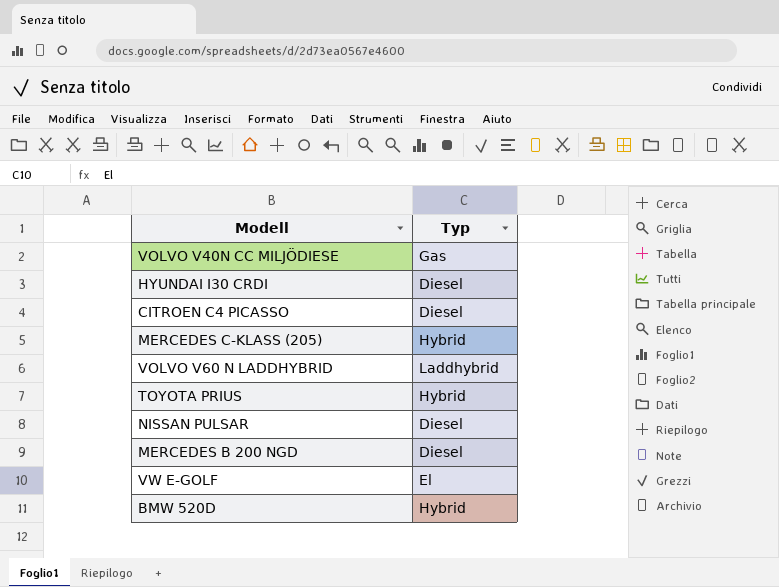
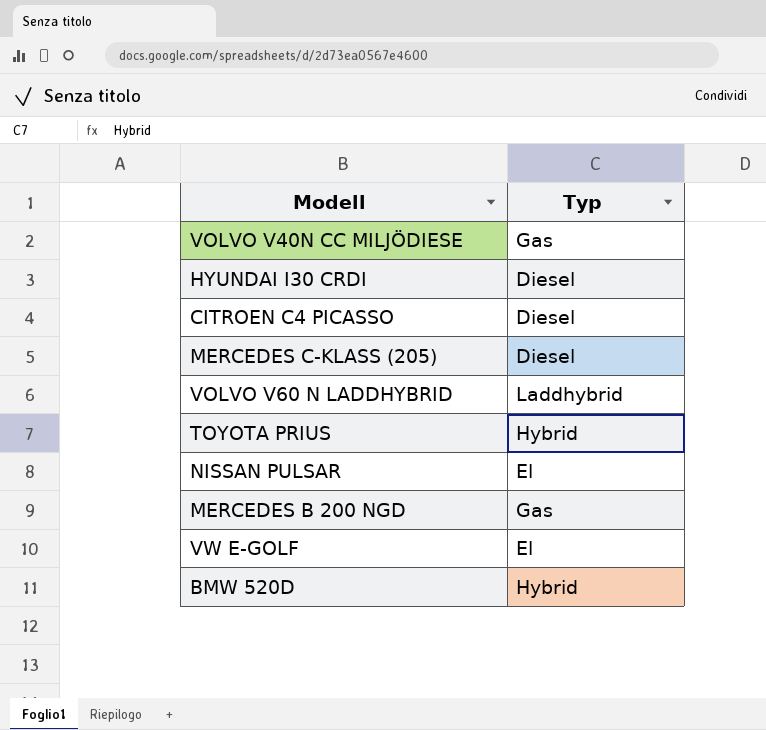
MERCEDES C-KLASS (205) | Typ: Hybrid -> Diesel
NISSAN PULSAR | Typ: Diesel -> El
MERCEDES B 200 NGD | Typ: Diesel -> Gas

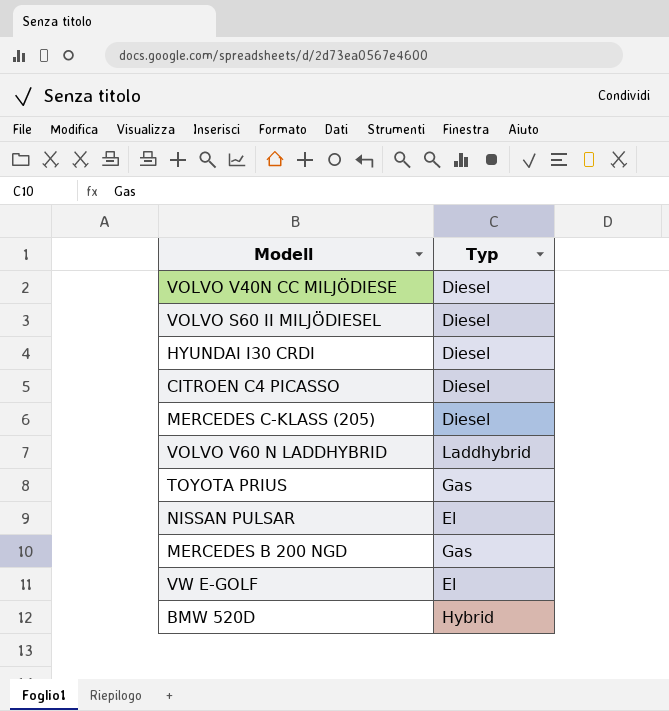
VOLVO V40N CC MILJÖDIESE | Typ: Gas -> Diesel
row VOLVO S60 II MILJÖDIESEL: none -> Diesel
TOYOTA PRIUS | Typ: Hybrid -> Gas

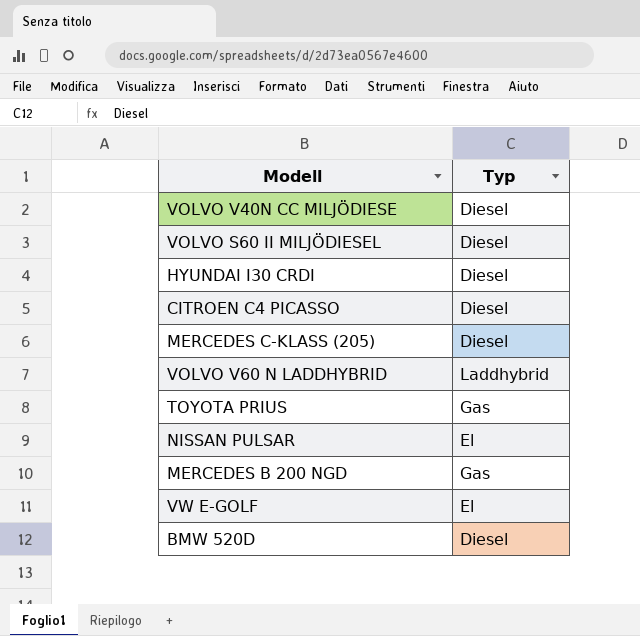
BMW 520D | Typ: Hybrid -> Diesel

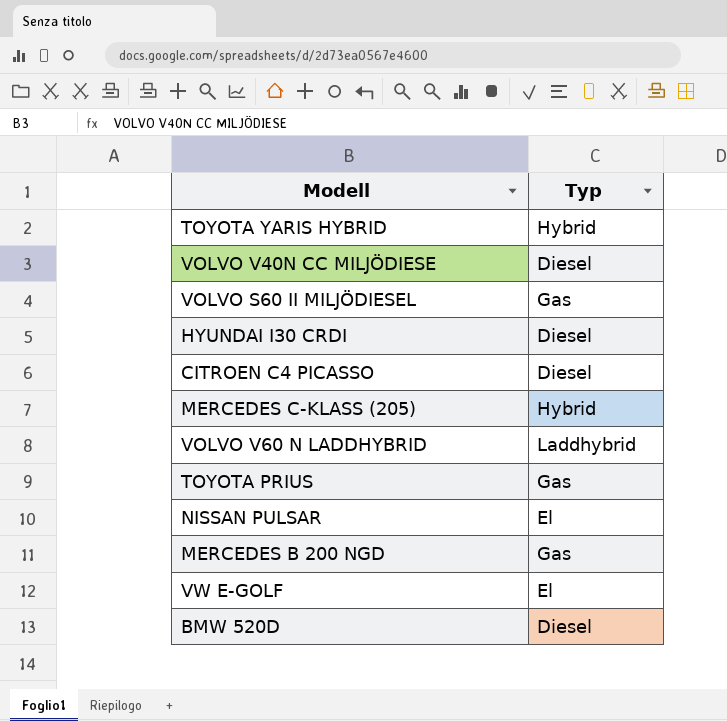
row TOYOTA YARIS HYBRID: none -> Hybrid
VOLVO S60 II MILJÖDIESEL | Typ: Diesel -> Gas
MERCEDES C-KLASS (205) | Typ: Diesel -> Hybrid

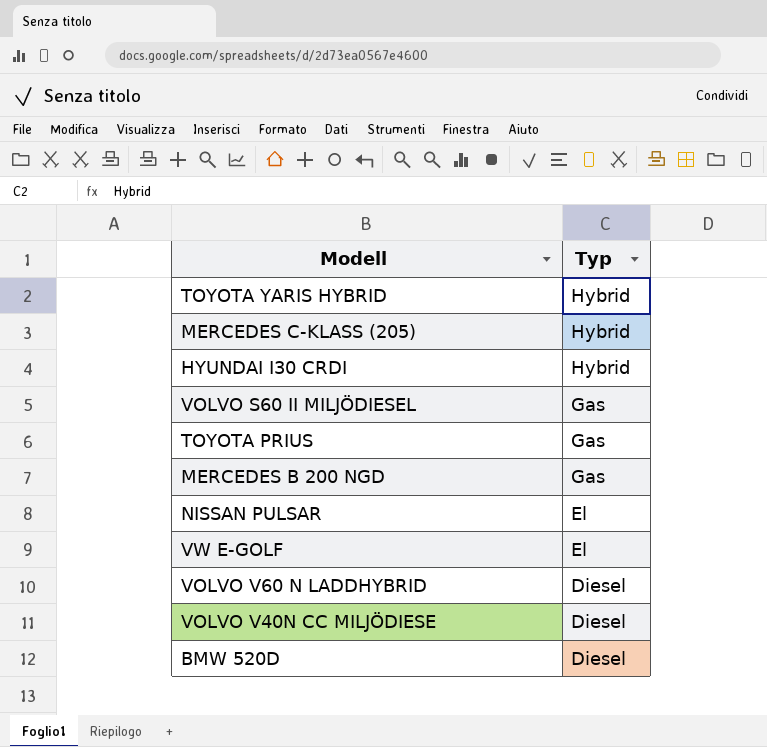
row order: none -> Typ descending
row CITROEN C4 PICASSO: Diesel -> none
HYUNDAI I30 CRDI | Typ: Diesel -> Hybrid
VOLVO V60 N LADDHYBRID | Typ: Laddhybrid -> Diesel

